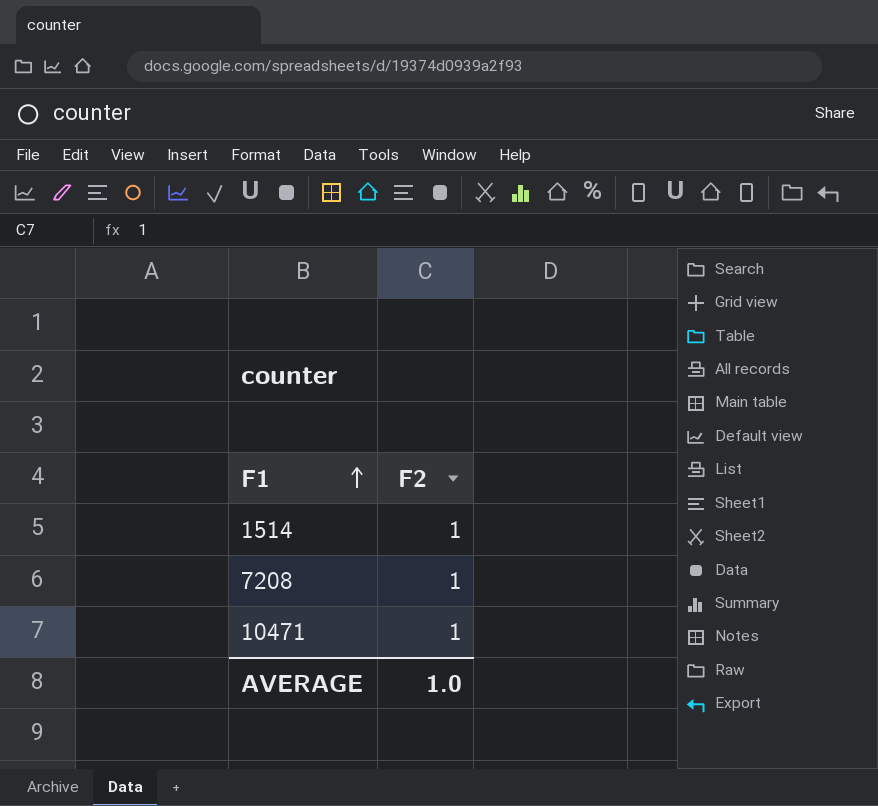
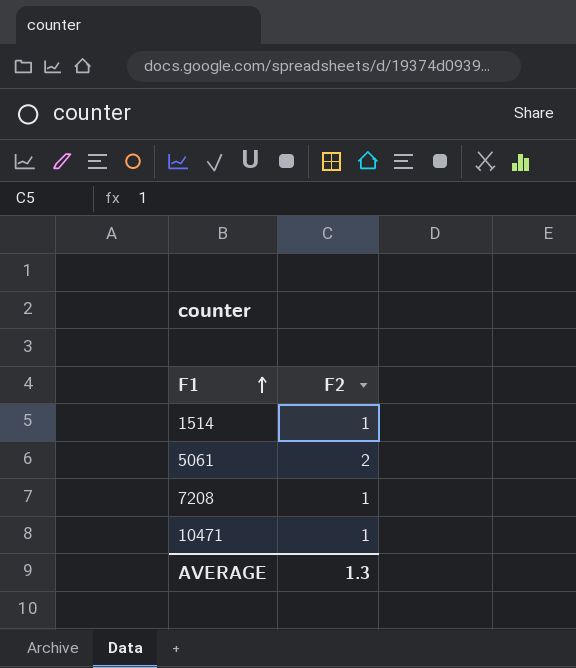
row 5061: none -> 2
AVERAGE | F2: 1.0 -> 1.3

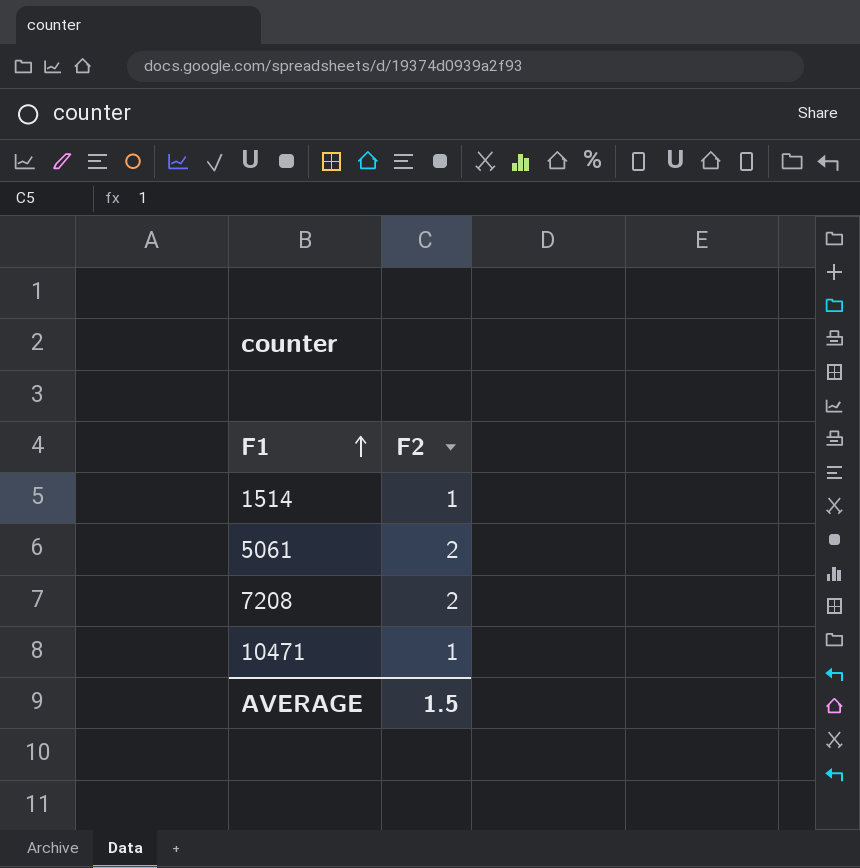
7208 | F2: 1 -> 2
AVERAGE | F2: 1.3 -> 1.5

